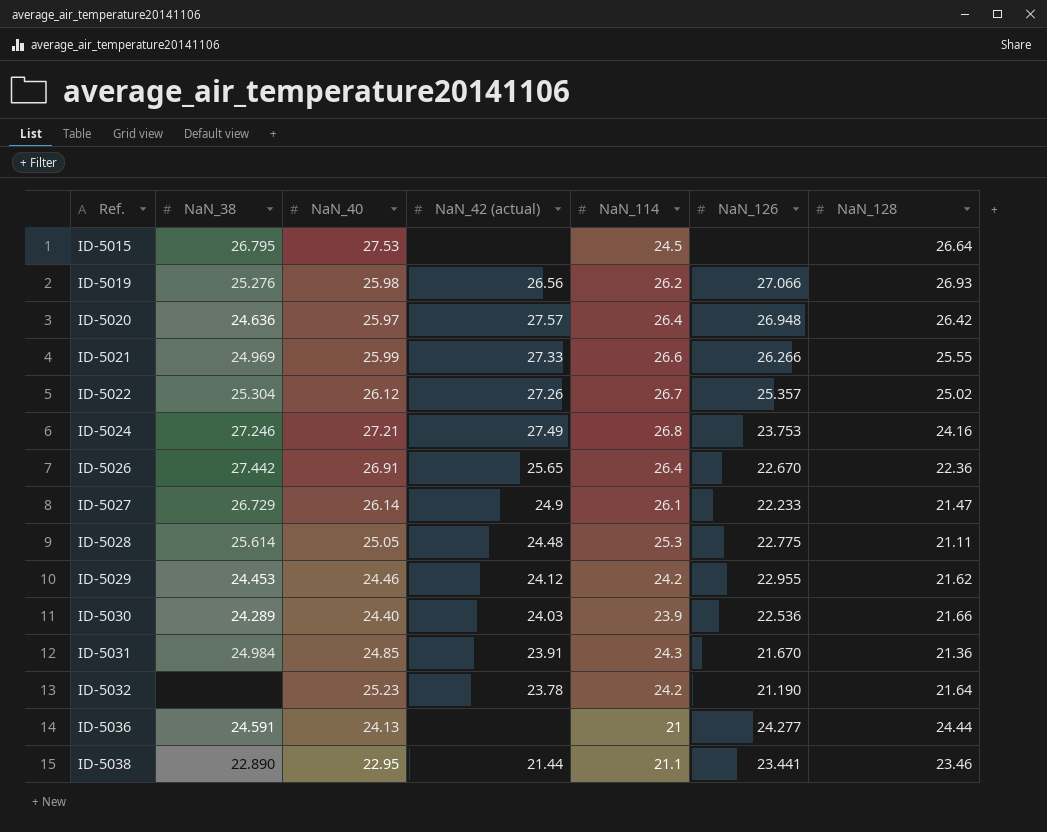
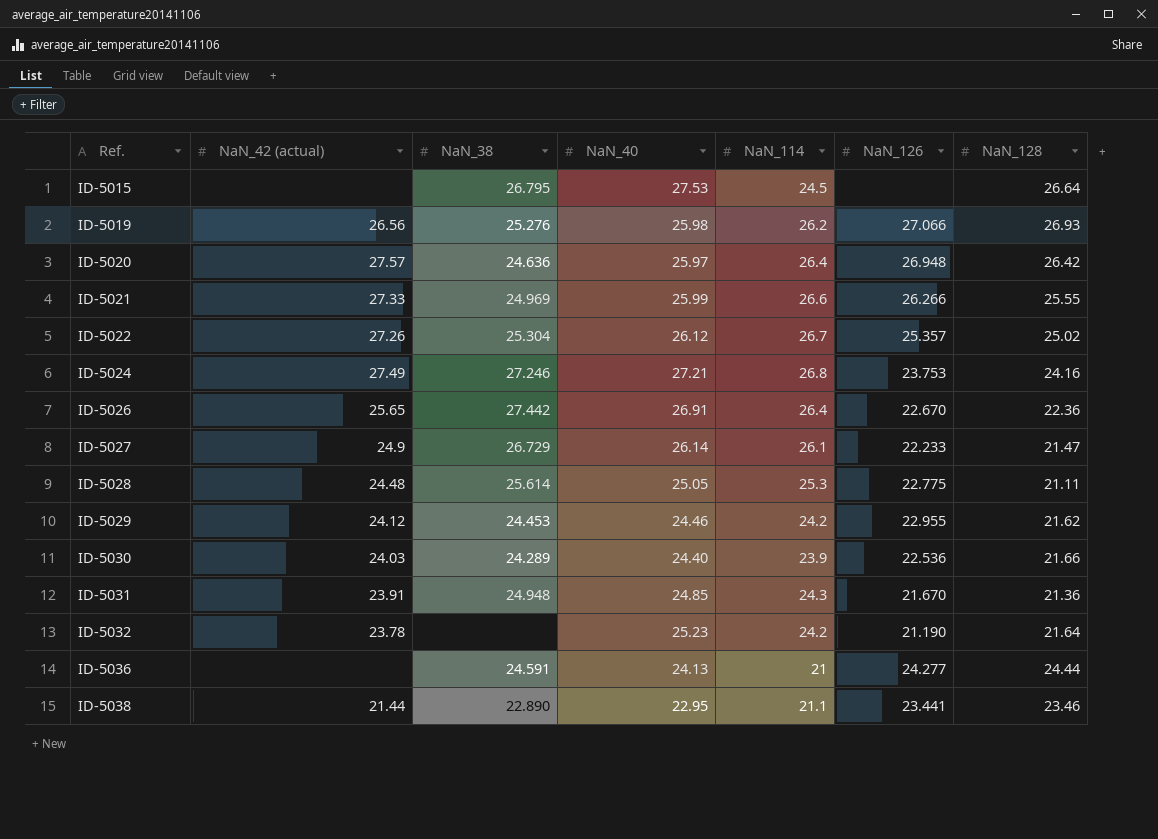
column NaN_42 (actual) | position: 4 -> 2
ID-5031 | NaN_38: 24.984 -> 24.948

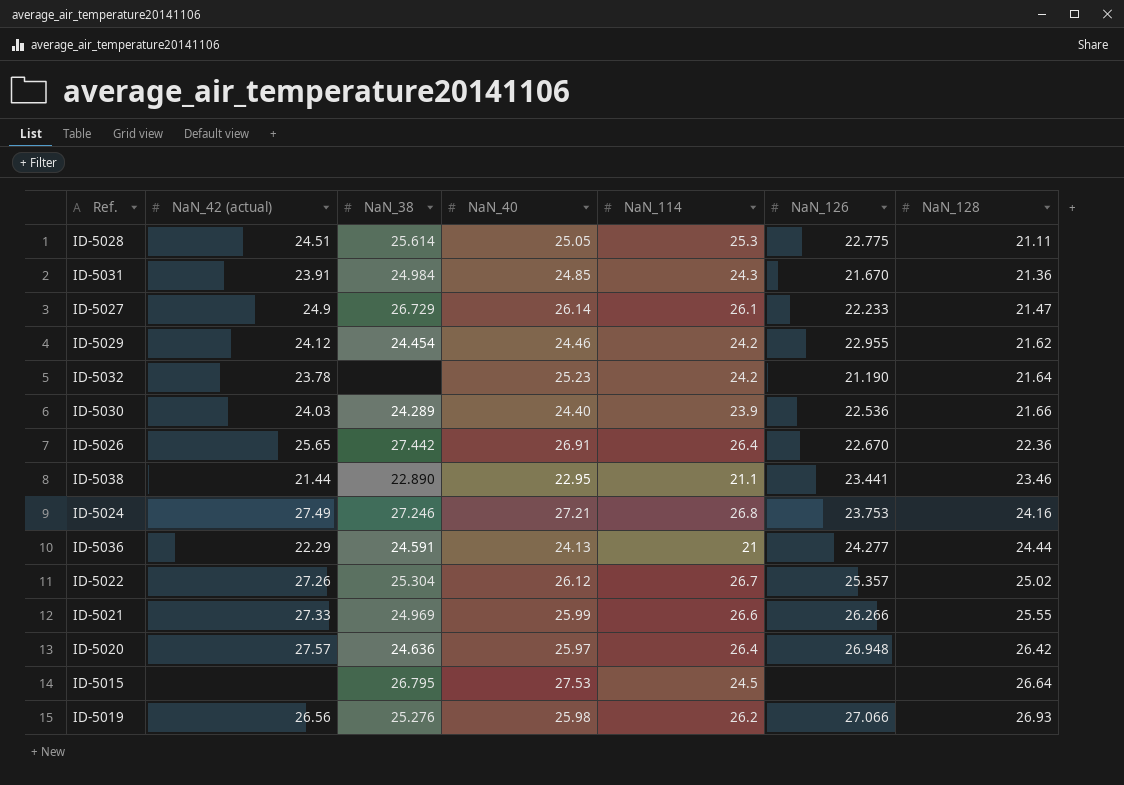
row order: Ref. ascending -> NaN_128 ascending
ID-5028 | NaN_42 (actual): 24.48 -> 24.51
ID-5031 | NaN_38: 24.948 -> 24.984
ID-5029 | NaN_38: 24.453 -> 24.454
ID-5036 | NaN_42 (actual): none -> 22.29

